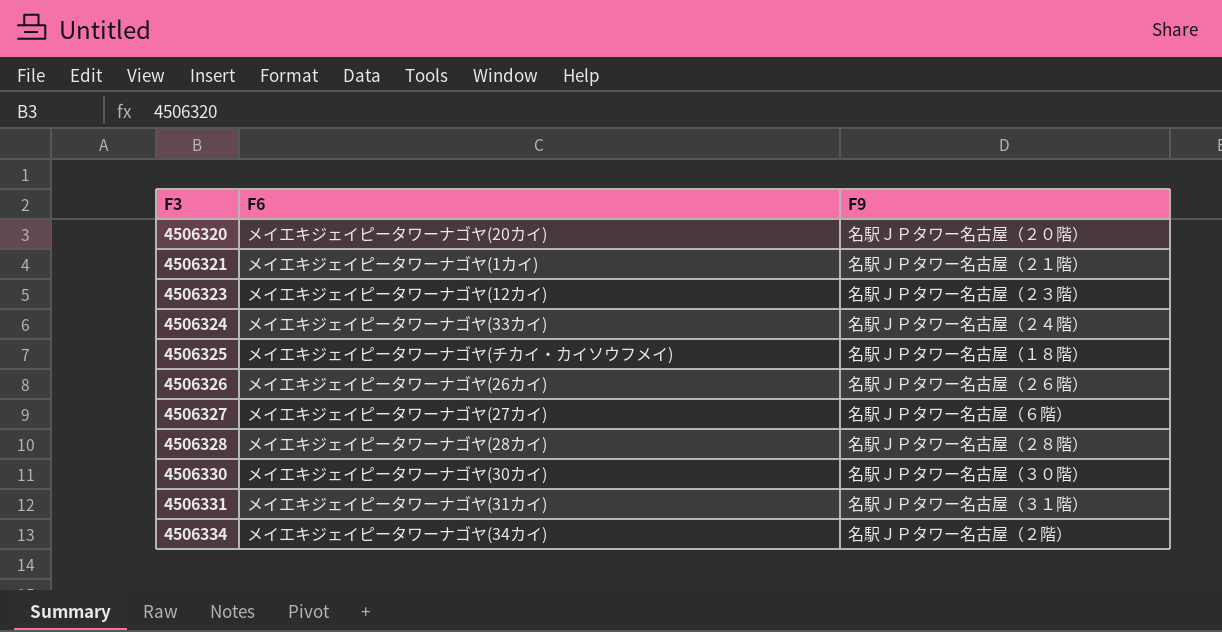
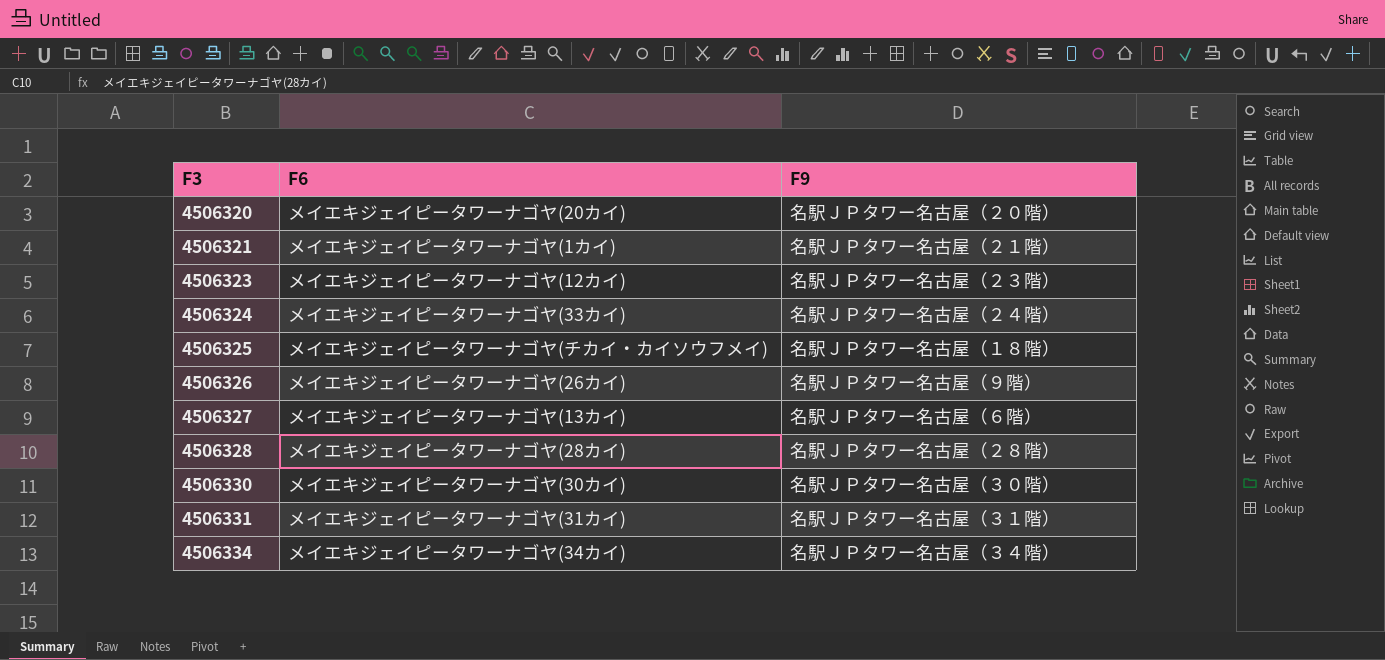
4506326 | F9: 名駅ＪＰタワー名古屋（２６階） -> 名駅ＪＰタワー名古屋（９階）
4506327 | F6: メイエキジェイピータワーナゴヤ(27カイ) -> メイエキジェイピータワーナゴヤ(13カイ)
4506334 | F9: 名駅ＪＰタワー名古屋（２階） -> 名駅ＪＰタワー名古屋（３４階）

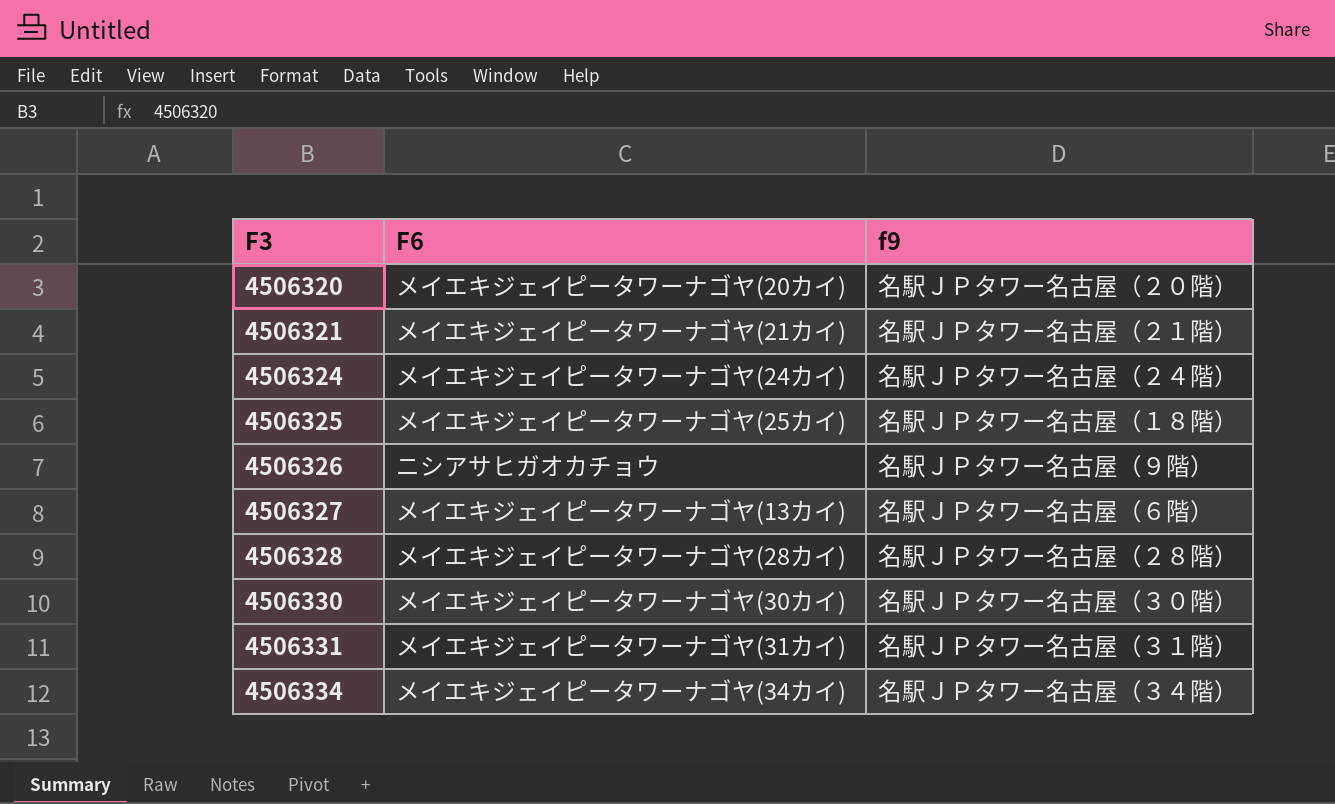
column name: F9 -> f9
row 4506323: メイエキジェイピータワーナゴヤ(12カイ) | 名駅ＪＰタワー名古屋（２３階） -> none
4506321 | F6: メイエキジェイピータワーナゴヤ(1カイ) -> メイエキジェイピータワーナゴヤ(21カイ)
4506324 | F6: メイエキジェイピータワーナゴヤ(33カイ) -> メイエキジェイピータワーナゴヤ(24カイ)
4506325 | F6: メイエキジェイピータワーナゴヤ(チカイ・カイソウフメイ) -> メイエキジェイピータワーナゴヤ(25カイ)
4506326 | F6: メイエキジェイピータワーナゴヤ(26カイ) -> ニシアサヒガオカチョウ

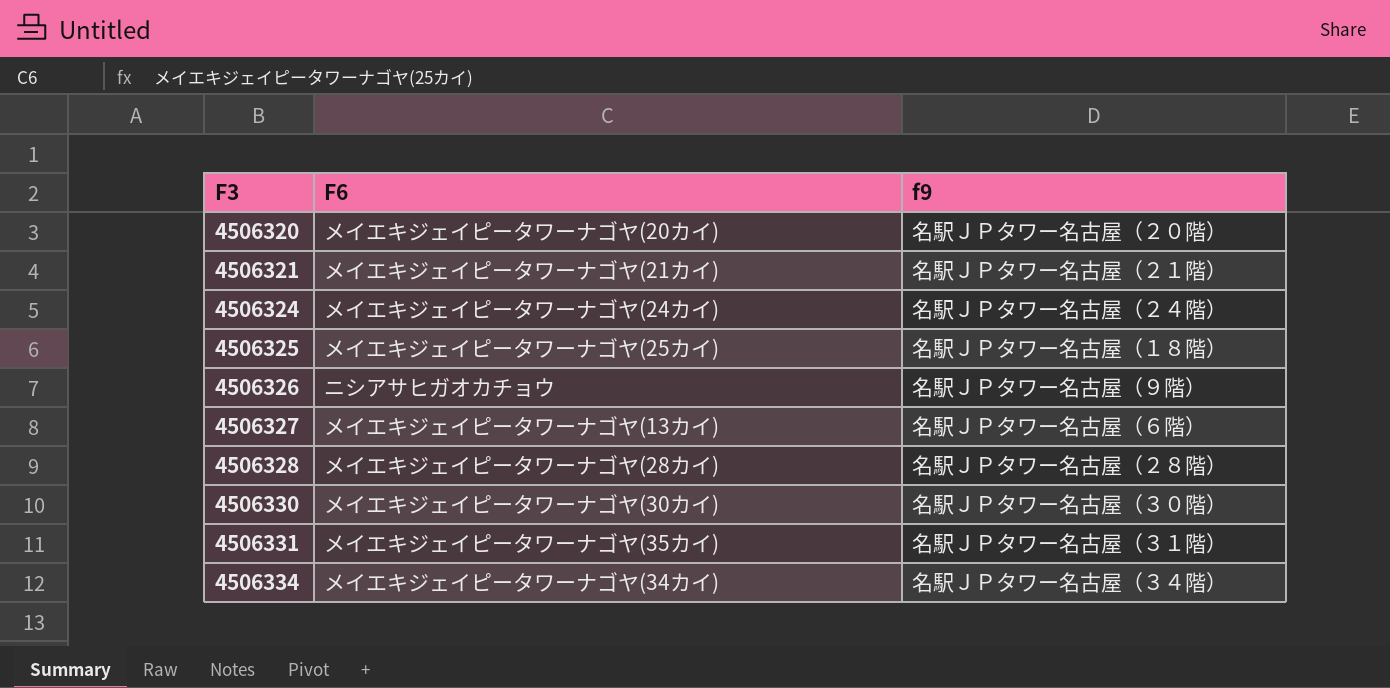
4506331 | F6: メイエキジェイピータワーナゴヤ(31カイ) -> メイエキジェイピータワーナゴヤ(35カイ)

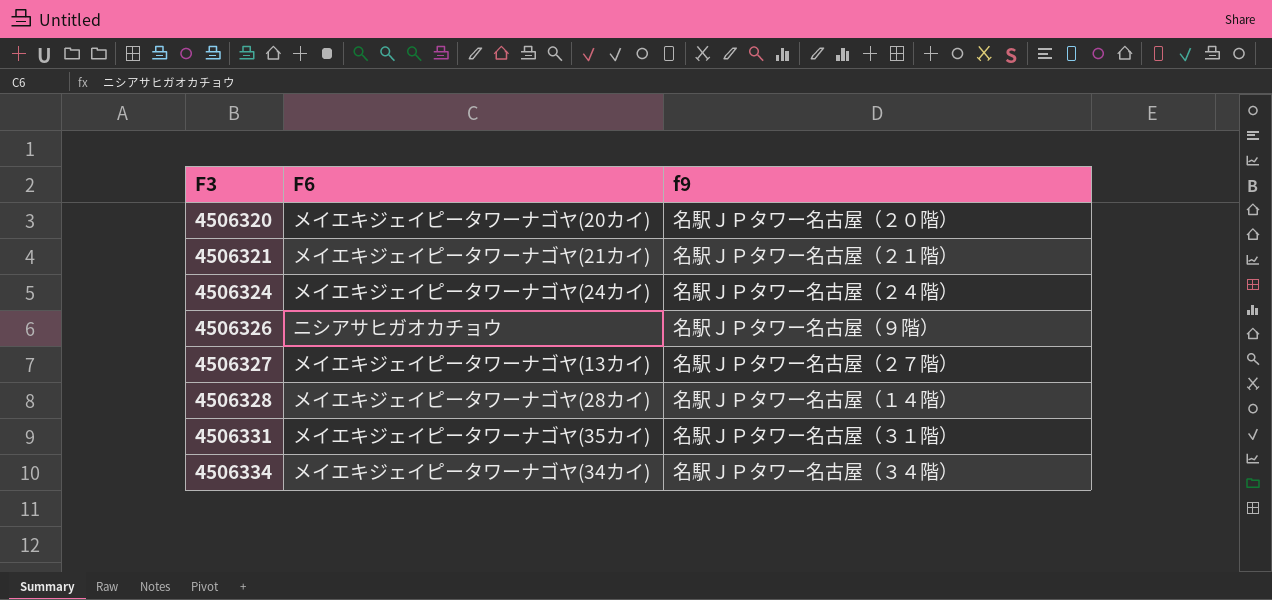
row 4506325: メイエキジェイピータワーナゴヤ(25カイ) | 名駅ＪＰタワー名古屋（１８階） -> none
row 4506330: メイエキジェイピータワーナゴヤ(30カイ) | 名駅ＪＰタワー名古屋（３０階） -> none
4506327 | f9: 名駅ＪＰタワー名古屋（６階） -> 名駅ＪＰタワー名古屋（２７階）
4506328 | f9: 名駅ＪＰタワー名古屋（２８階） -> 名駅ＪＰタワー名古屋（１４階）

